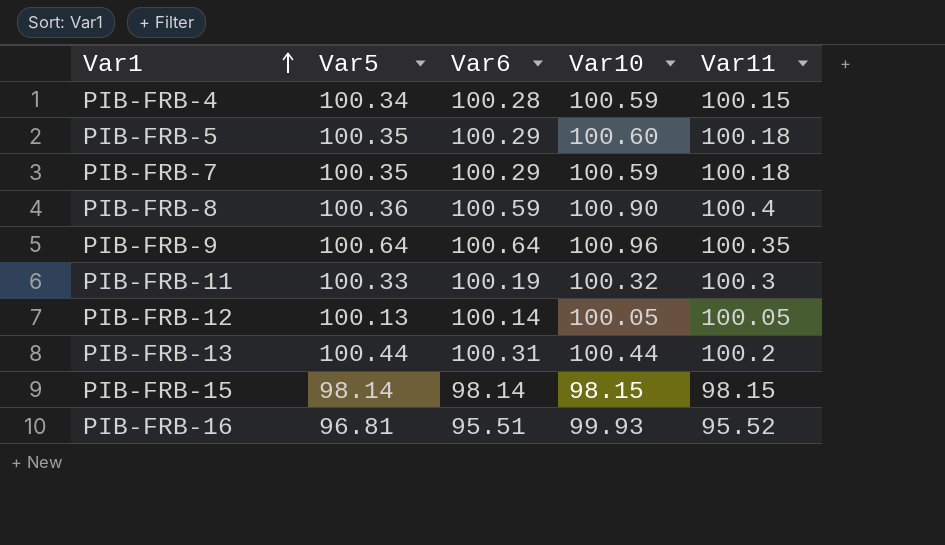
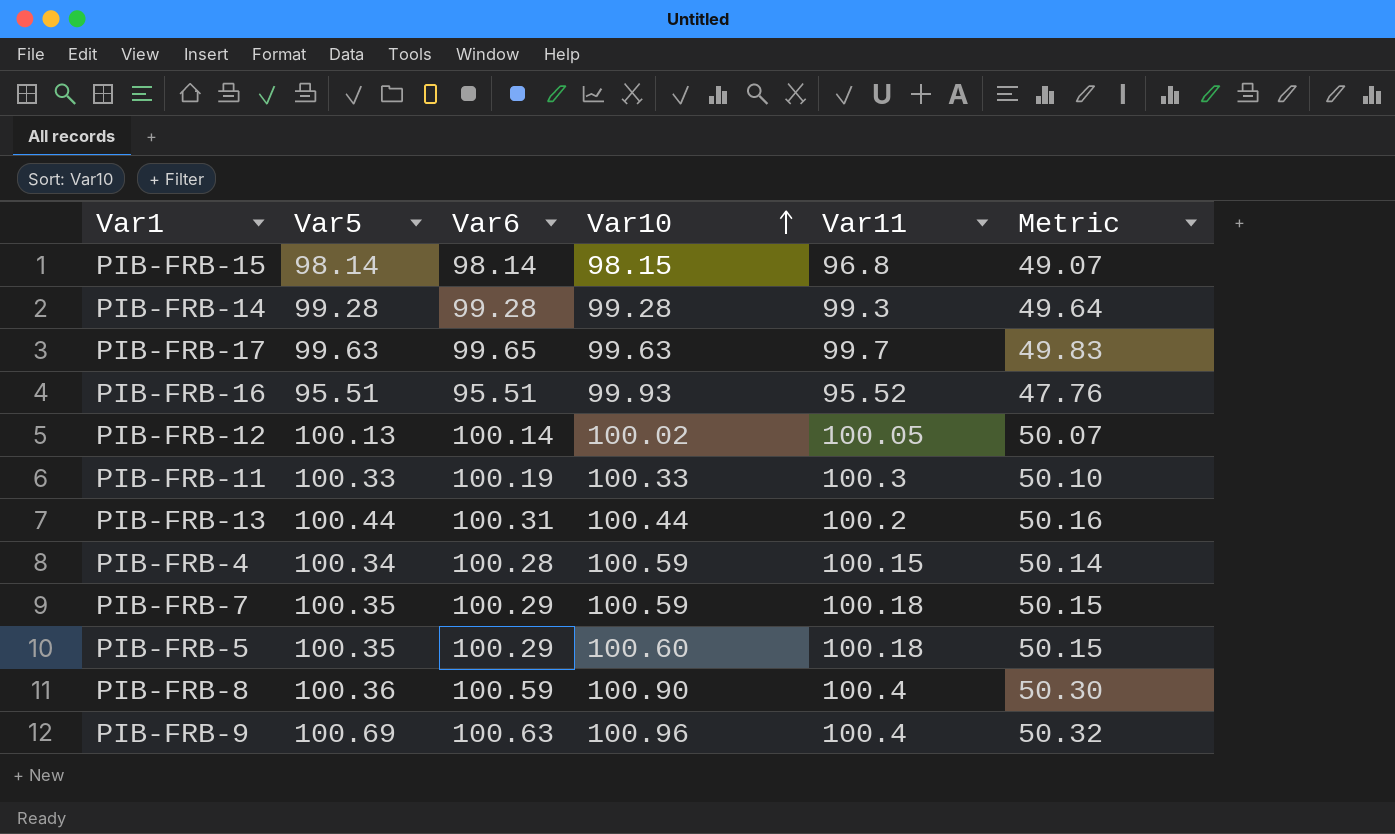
row order: Var1 ascending -> Var10 ascending
column Metric | formula: none -> [Var6] * 0.5
PIB-FRB-15 | Var11: 98.15 -> 96.8
row PIB-FRB-14: none -> 99.28 | 99.28 | 99.28 | 99.3 | 49.64
row PIB-FRB-17: none -> 99.63 | 99.65 | 99.63 | 99.7 | 49.83
PIB-FRB-16 | Var5: 96.81 -> 95.51
PIB-FRB-12 | Var10: 100.05 -> 100.02
PIB-FRB-11 | Var10: 100.32 -> 100.33
PIB-FRB-9 | Var5: 100.64 -> 100.69
PIB-FRB-9 | Var6: 100.64 -> 100.63
PIB-FRB-9 | Var11: 100.35 -> 100.4

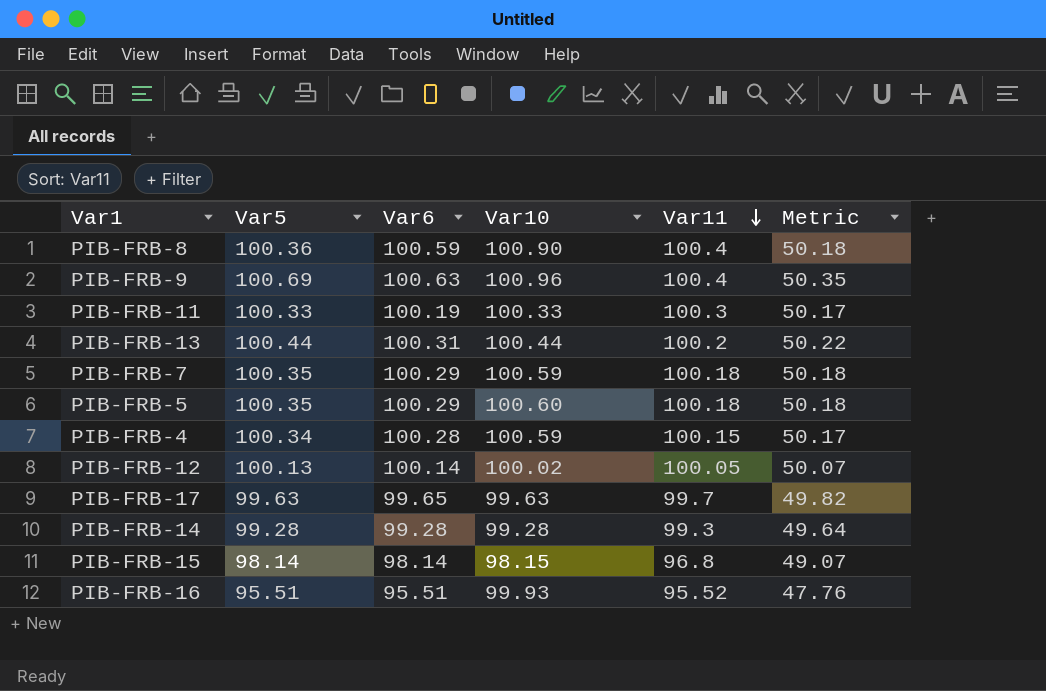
row order: Var10 ascending -> Var11 descending
column Metric | formula: [Var6] * 0.5 -> [Var5] * 0.5

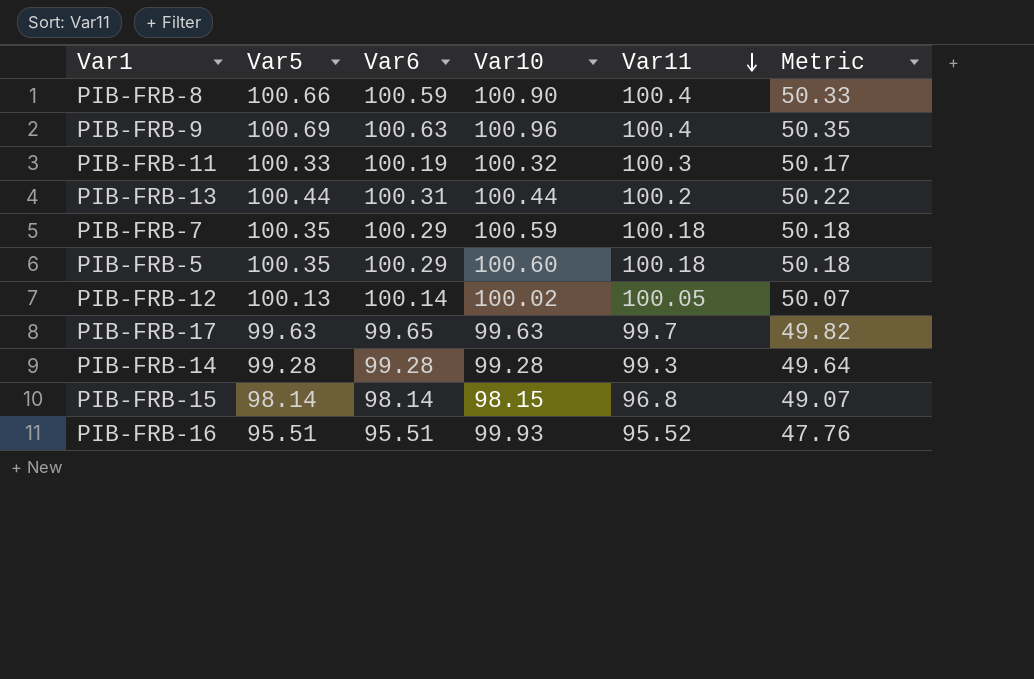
row PIB-FRB-4: 100.34 | 100.28 | 100.59 | 100.15 | 50.17 -> none
PIB-FRB-8 | Var5: 100.36 -> 100.66
PIB-FRB-8 | Metric: 50.18 -> 50.33
PIB-FRB-11 | Var10: 100.33 -> 100.32

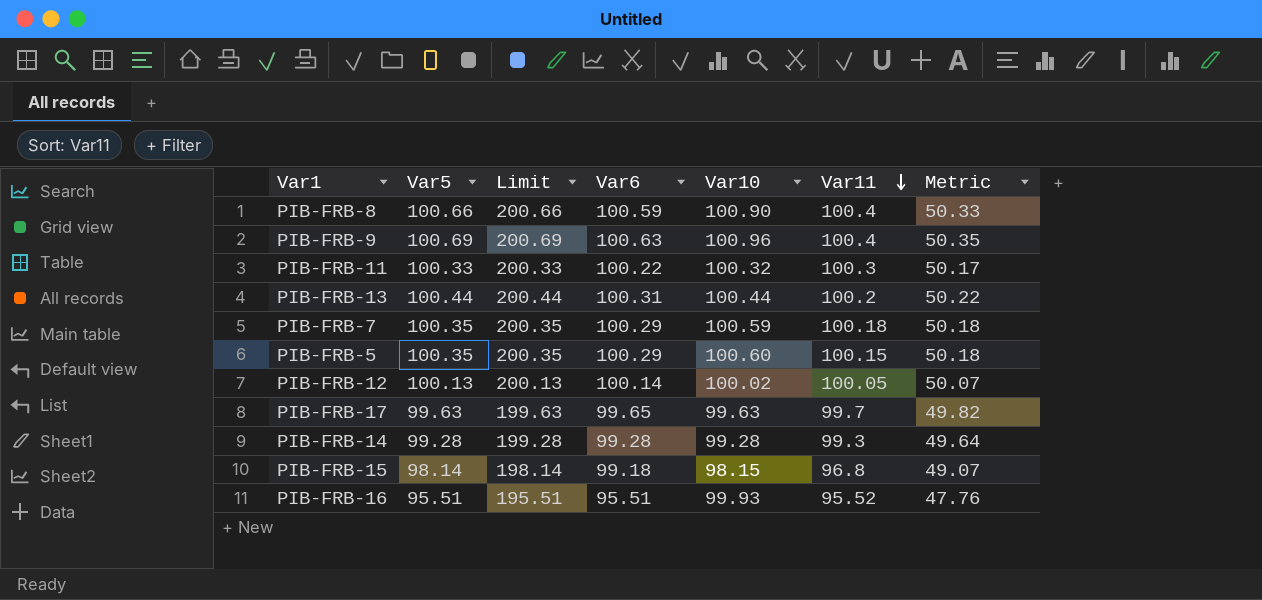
column Limit | formula: none -> [Var5] + 100
PIB-FRB-11 | Var6: 100.19 -> 100.22
PIB-FRB-5 | Var11: 100.18 -> 100.15
PIB-FRB-15 | Var6: 98.14 -> 99.18

